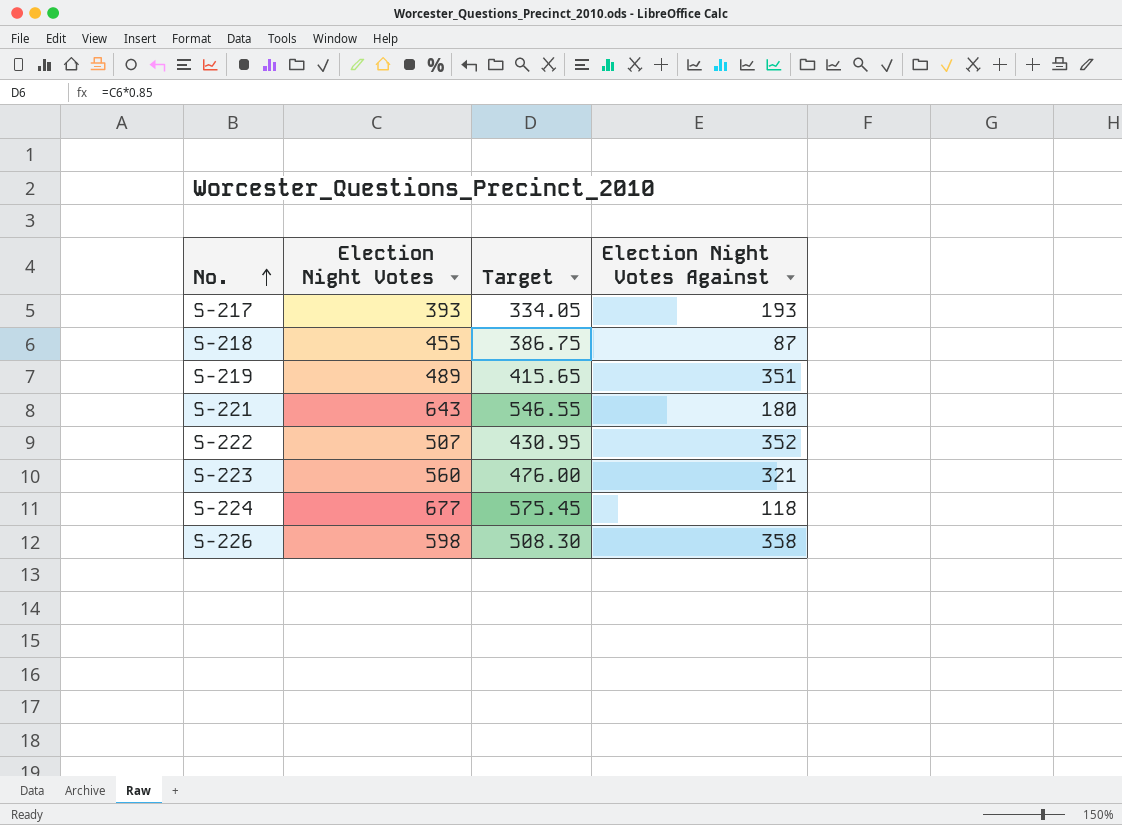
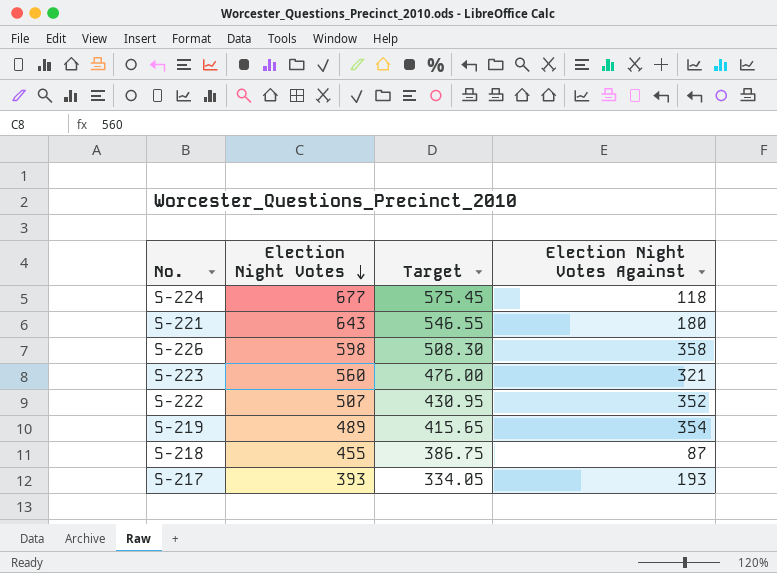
row order: No. ascending -> Election Night Votes descending
S-219 | Election Night Votes Against: 351 -> 354

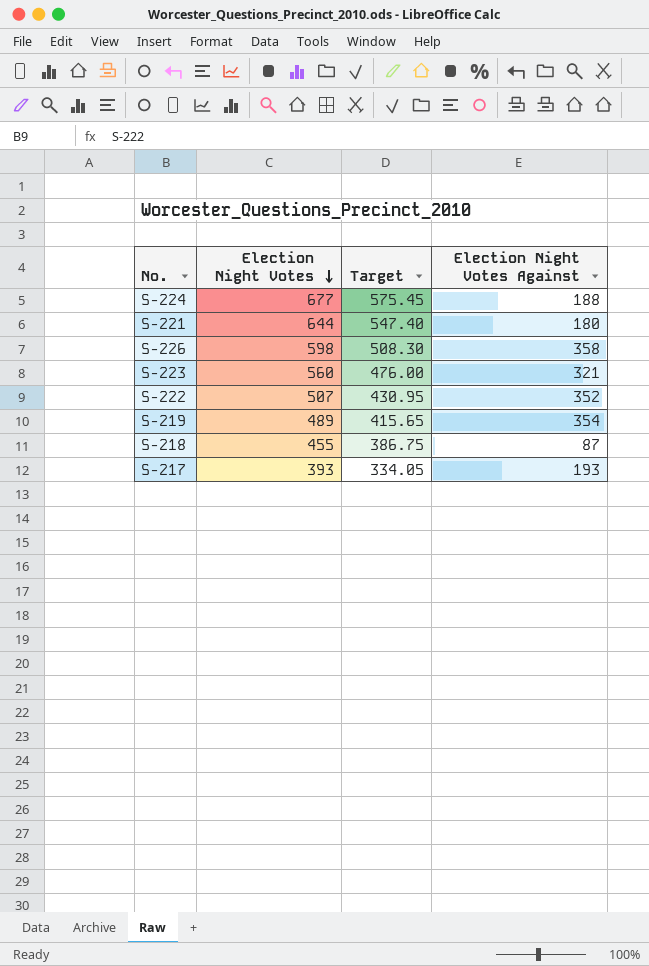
S-224 | Election Night Votes Against: 118 -> 188
S-221 | Election Night Votes: 643 -> 644
S-221 | Target: 546.55 -> 547.40

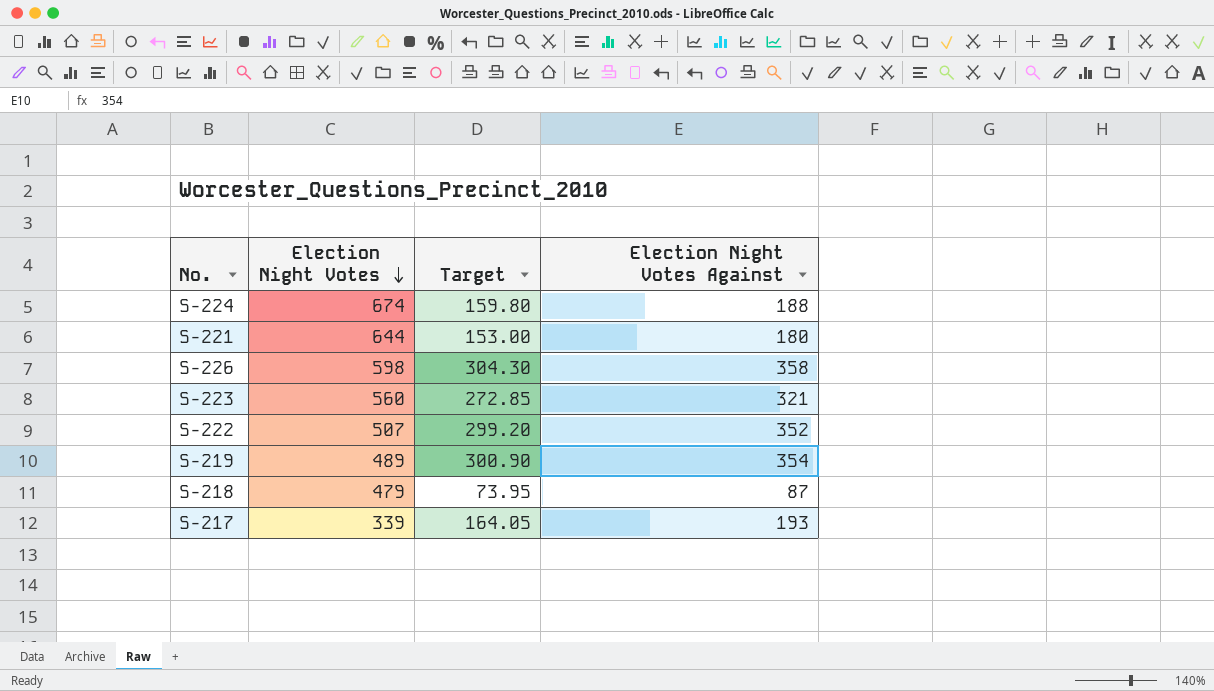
column Target | formula: [Election Night Votes] * 0.85 -> [Election Night Votes Against] * 0.85
S-224 | Election Night Votes: 677 -> 674
S-218 | Election Night Votes: 455 -> 479
S-217 | Election Night Votes: 393 -> 339

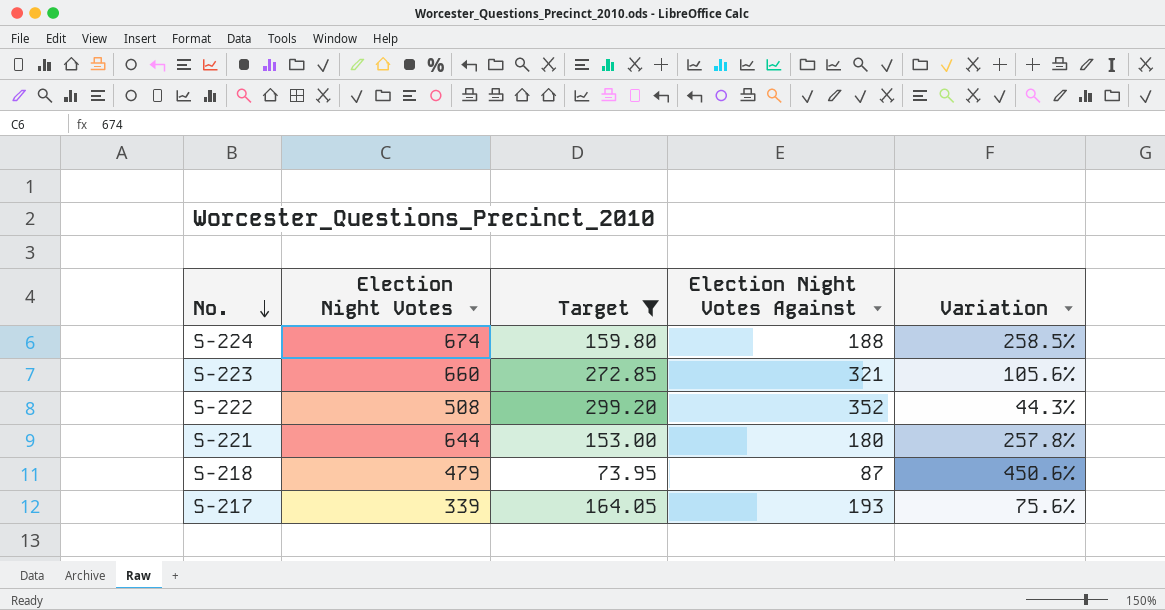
filter: none -> Target <= 299.20
row order: Election Night Votes descending -> No. descending
column Variation | formula: none -> ([Election Night Votes] - [Election Night Votes Against]) / [Election Night Votes Against]
S-223 | Election Night Votes: 560 -> 660
S-222 | Election Night Votes: 507 -> 508

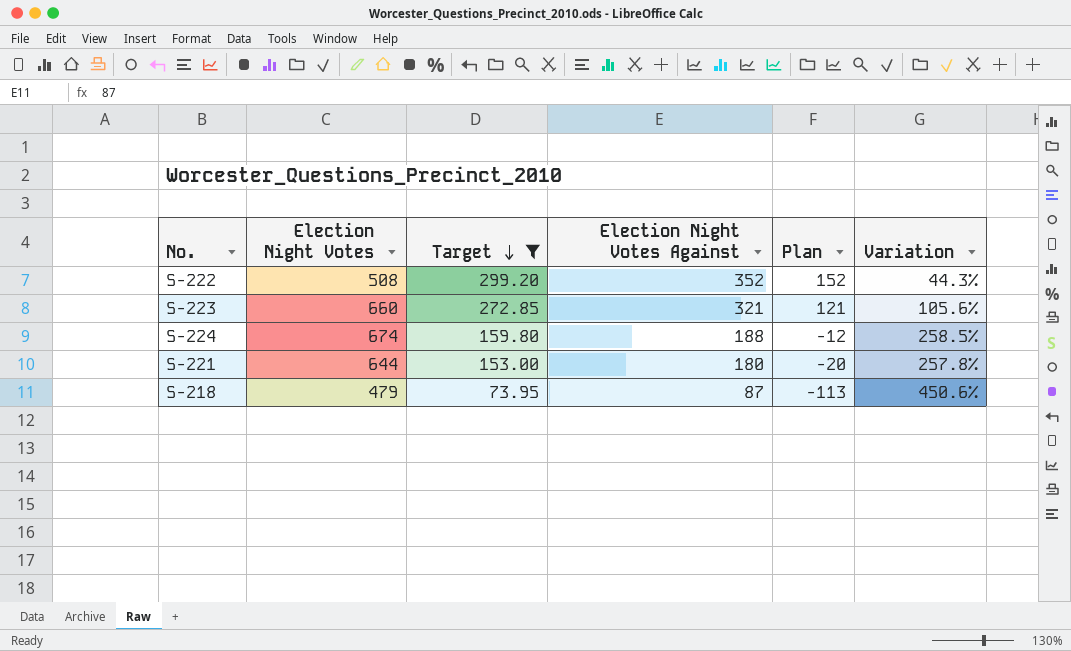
row order: No. descending -> Target descending
column Plan | formula: none -> [Election Night Votes Against] - 200
row S-217: 339 | 164.05 | 193 | 75.6% -> none

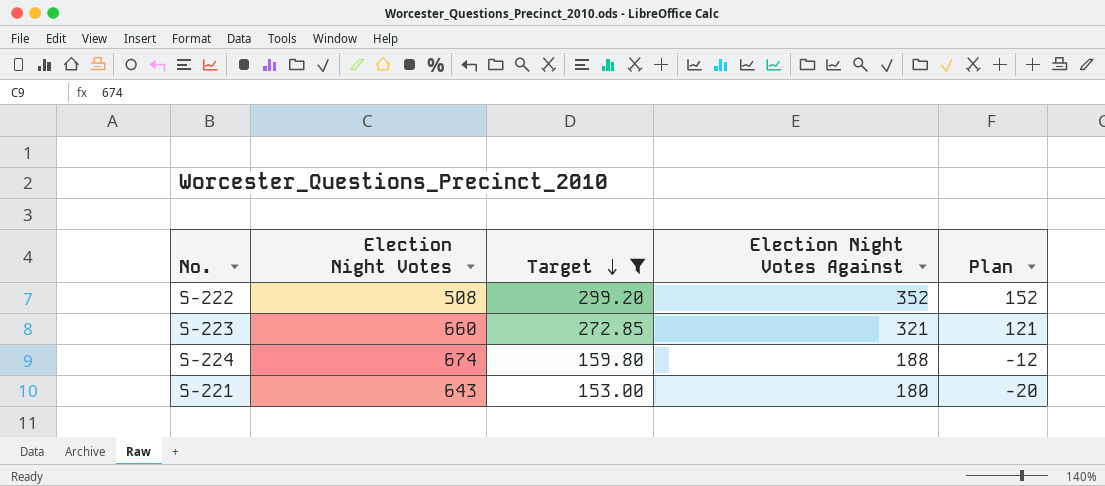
column Variation | formula: ([Election Night Votes] - [Election Night Votes Against]) / [Election Night Votes Against] -> none
row S-218: 479 | 73.95 | 87 | -113 | 450.6% -> none
S-221 | Election Night Votes: 644 -> 643

